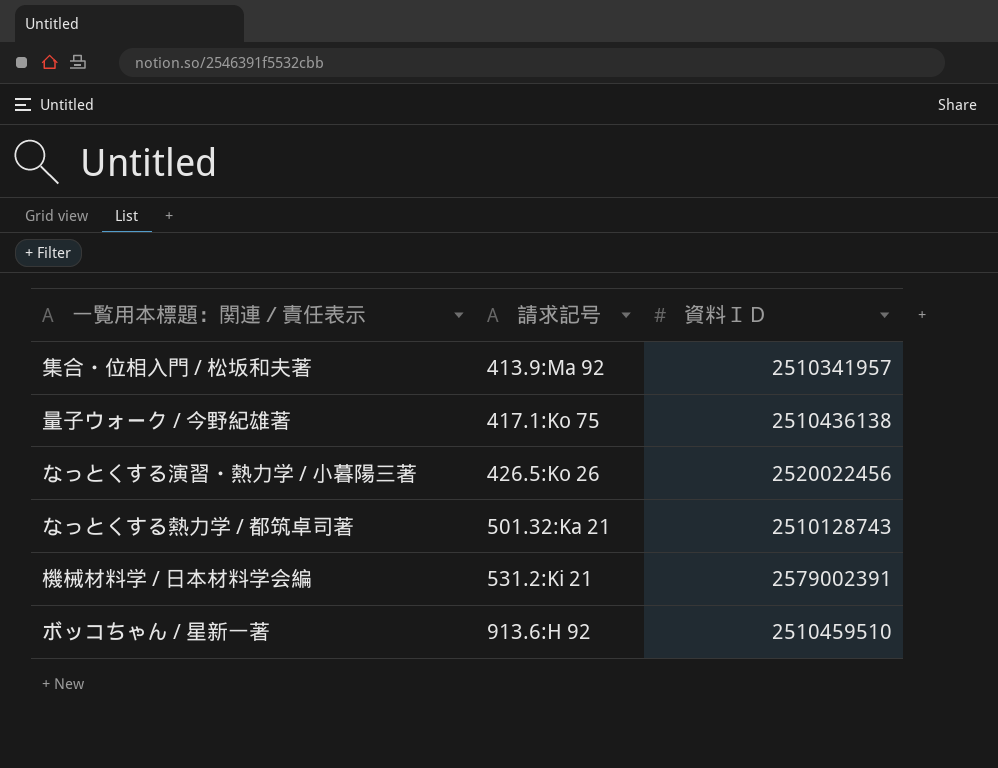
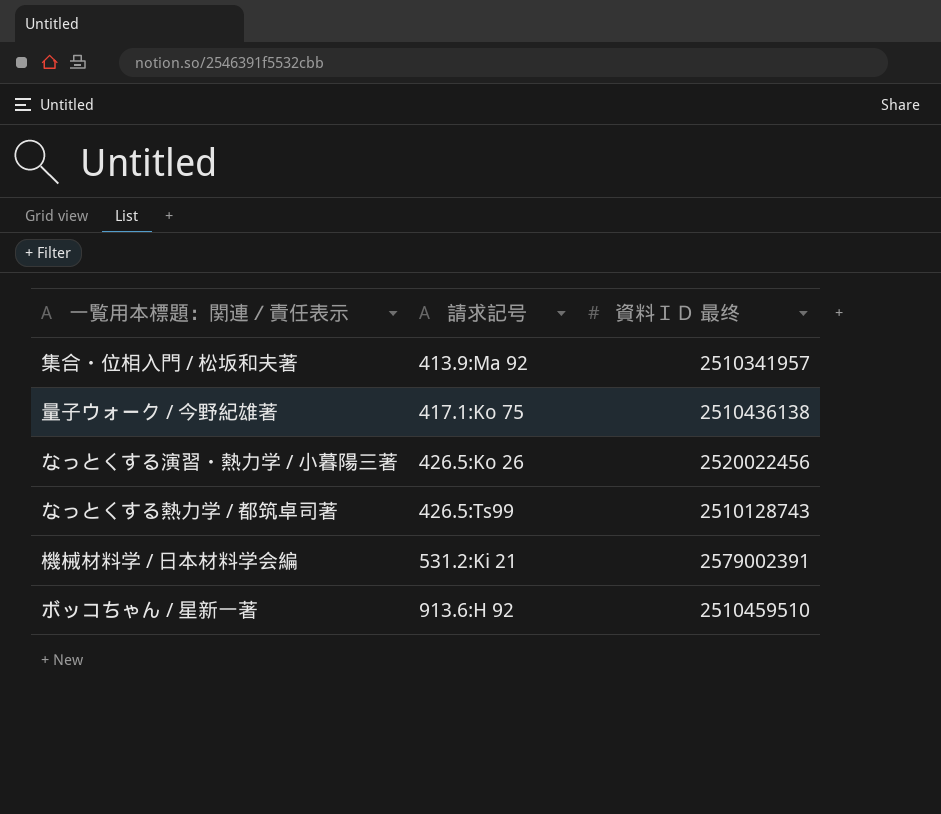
column name: 資料ＩＤ -> 資料ＩＤ 最终
なっとくする熱力学 / 都筑卓司著 | 請求記号: 501.32:Ka 21 -> 426.5:Ts99

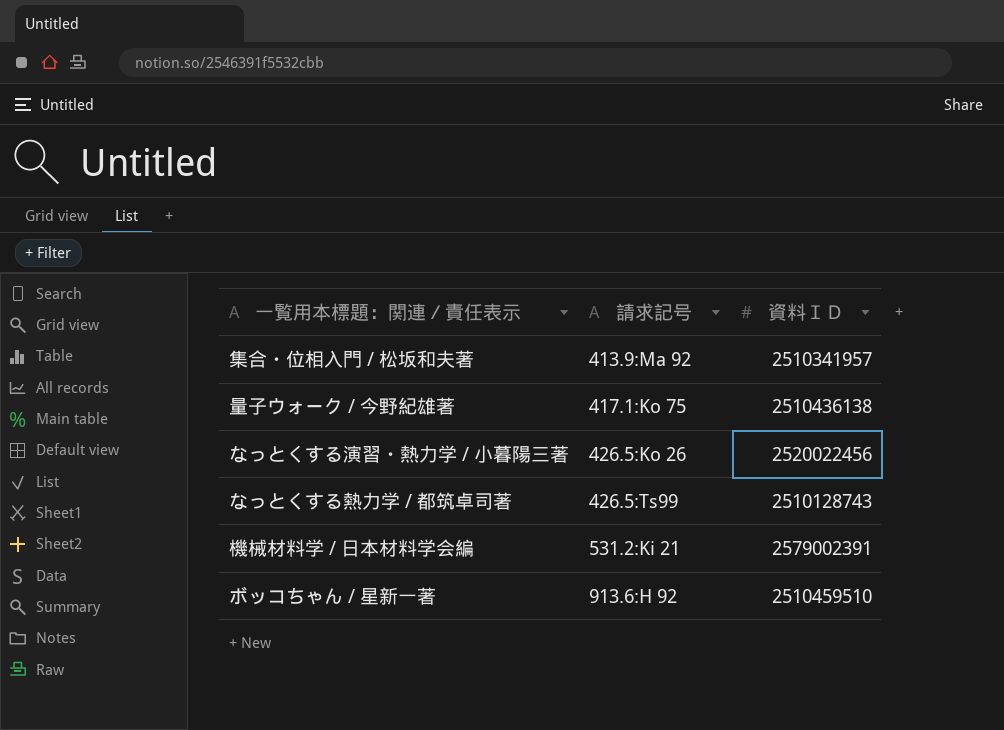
column name: 資料ＩＤ 最终 -> 資料ＩＤ

